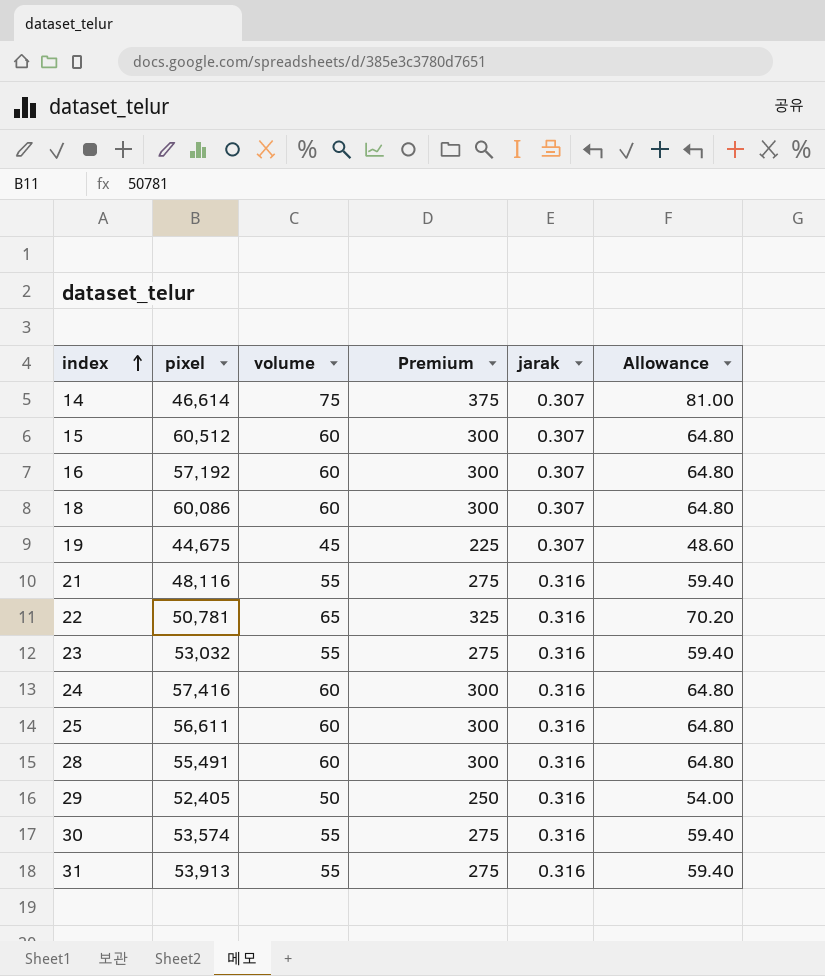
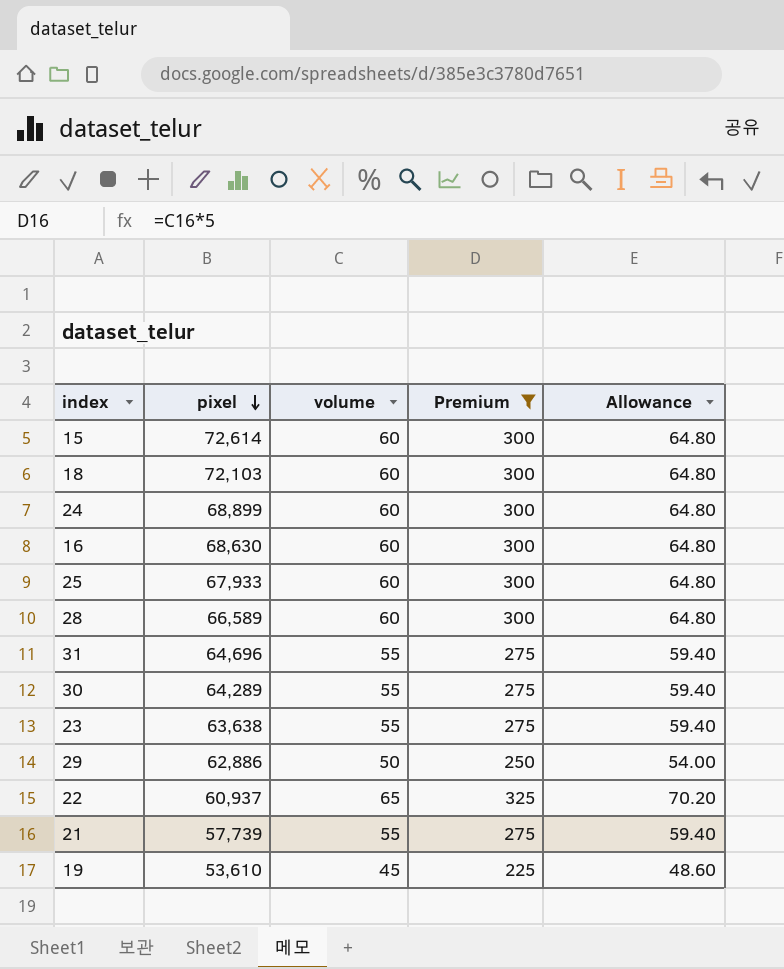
filter: none -> Premium != 375
row order: index ascending -> pixel descending
column jarak | position: 5 -> none
15 | pixel: 60,512 -> 72,614
18 | pixel: 60,086 -> 72,103
24 | pixel: 57,416 -> 68,899
16 | pixel: 57,192 -> 68,630
25 | pixel: 56,611 -> 67,933
28 | pixel: 55,491 -> 66,589
31 | pixel: 53,913 -> 64,696
30 | pixel: 53,574 -> 64,289
23 | pixel: 53,032 -> 63,638
29 | pixel: 52,405 -> 62,886
22 | pixel: 50,781 -> 60,937
21 | pixel: 48,116 -> 57,739
19 | pixel: 44,675 -> 53,610

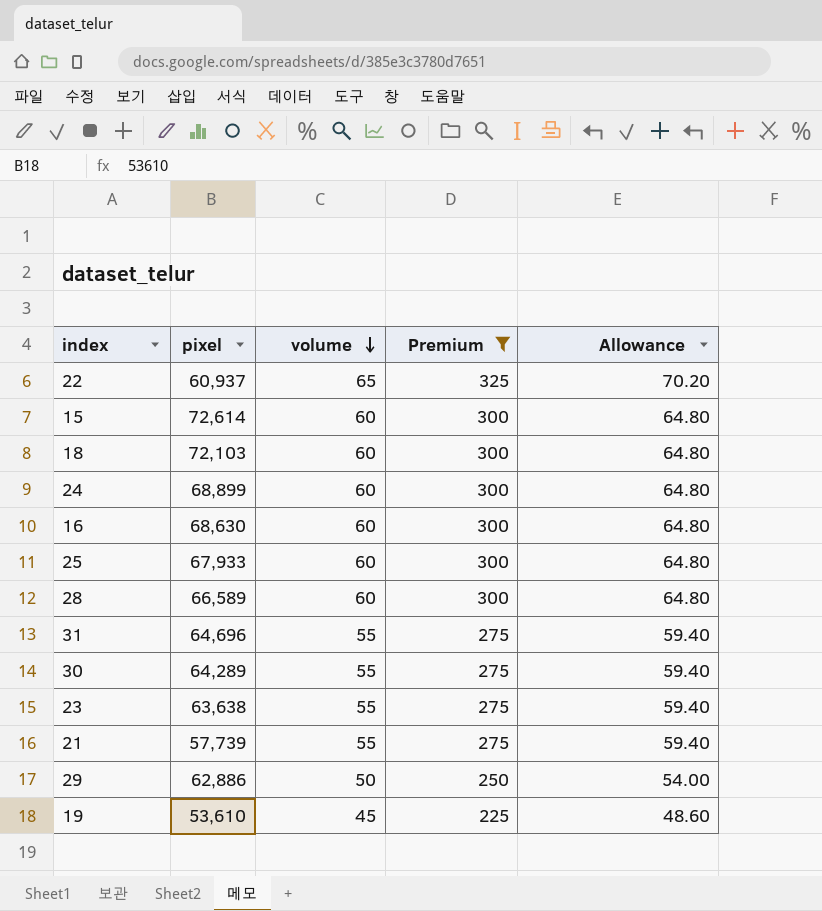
row order: pixel descending -> volume descending

